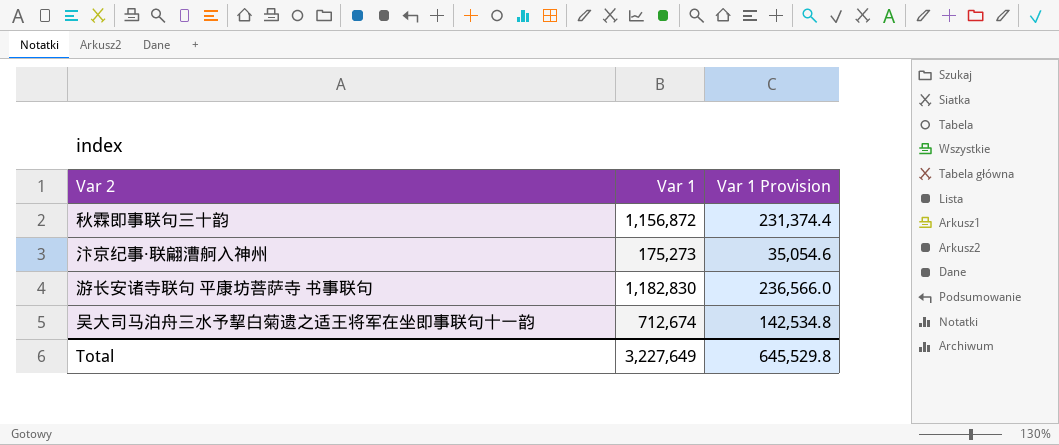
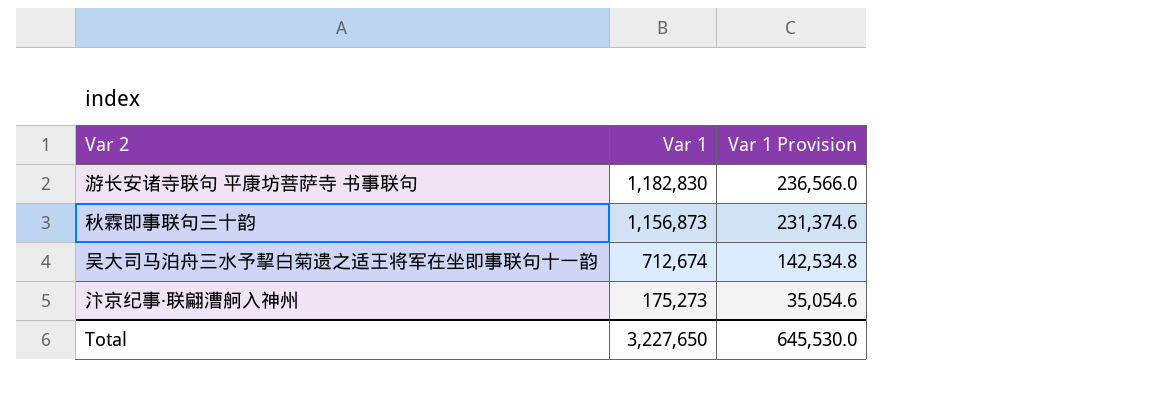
row order: none -> Var 1 descending
秋霖即事联句三十韵 | Var 1: 1,156,872 -> 1,156,873
秋霖即事联句三十韵 | Var 1 Provision: 231,374.4 -> 231,374.6
Total | Var 1: 3,227,649 -> 3,227,650
Total | Var 1 Provision: 645,529.8 -> 645,530.0

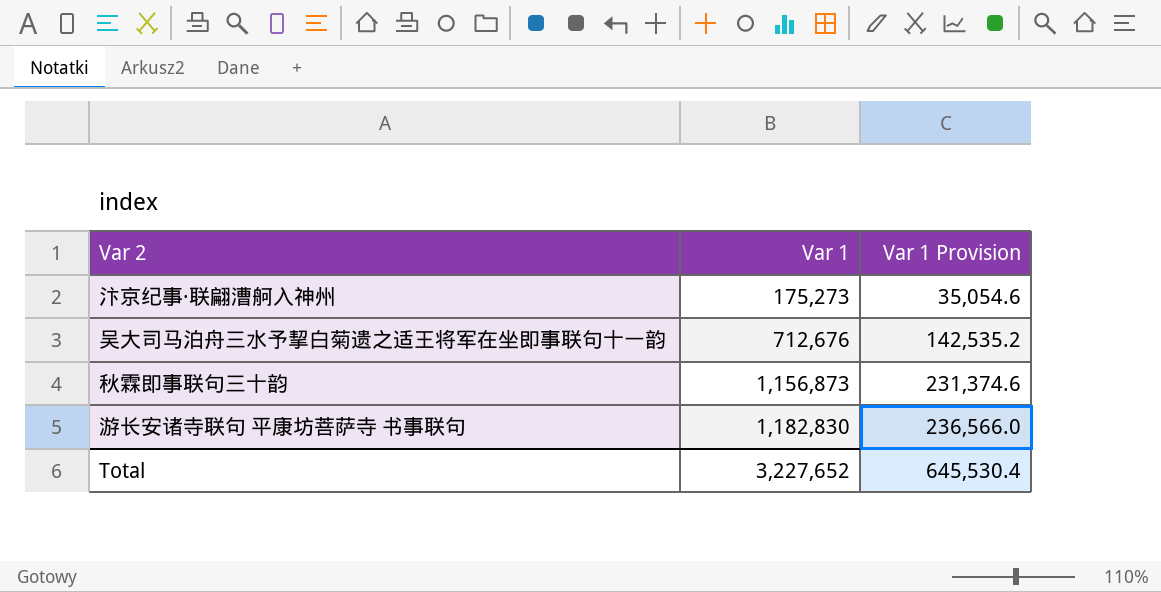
row order: Var 1 descending -> Var 1 ascending
吴大司马泊舟三水予挈白菊遗之适王将军在坐即事联句十一韵 | Var 1: 712,674 -> 712,676
吴大司马泊舟三水予挈白菊遗之适王将军在坐即事联句十一韵 | Var 1 Provision: 142,534.8 -> 142,535.2
Total | Var 1: 3,227,650 -> 3,227,652
Total | Var 1 Provision: 645,530.0 -> 645,530.4

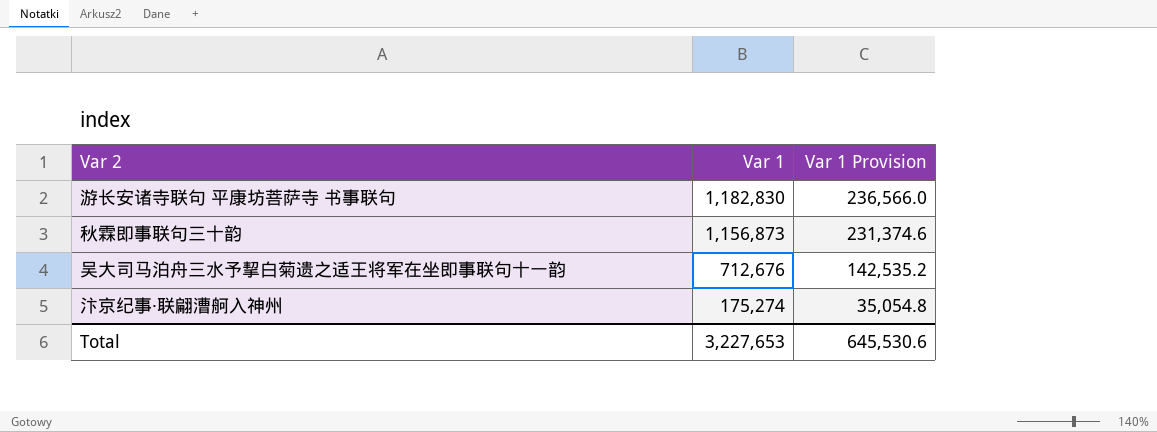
row order: Var 1 ascending -> Var 1 descending
汴京纪事·联翩漕舸入神州 | Var 1: 175,273 -> 175,274
汴京纪事·联翩漕舸入神州 | Var 1 Provision: 35,054.6 -> 35,054.8
Total | Var 1: 3,227,652 -> 3,227,653
Total | Var 1 Provision: 645,530.4 -> 645,530.6

